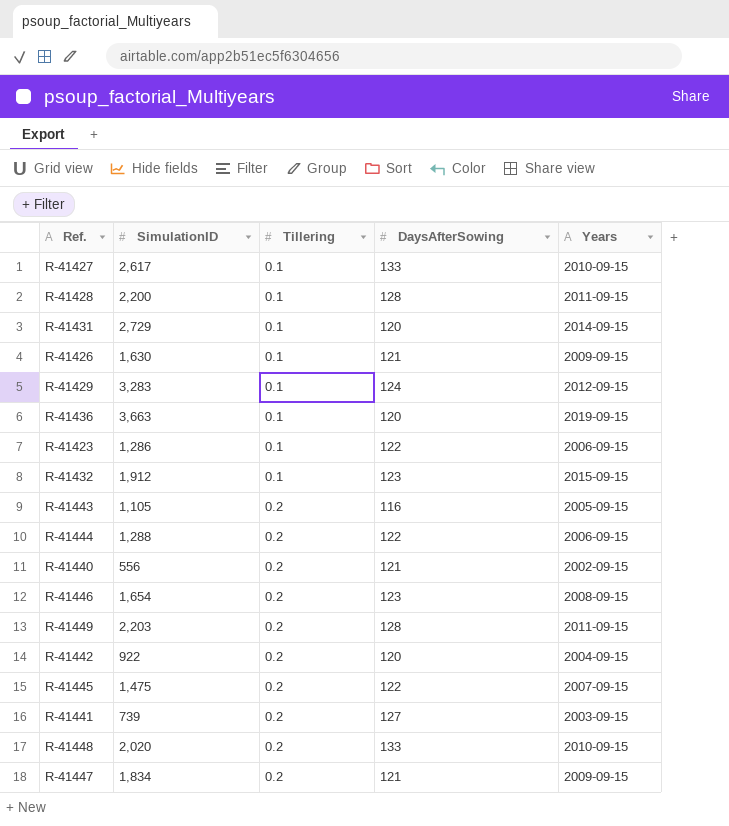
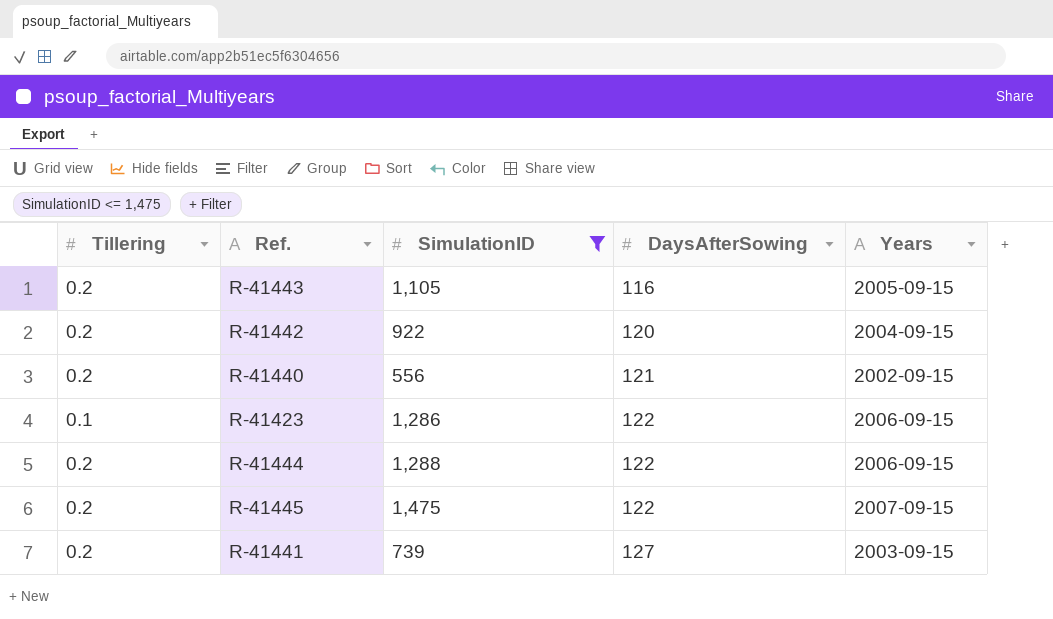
filter: none -> SimulationID <= 1,475
row order: Tillering ascending -> DaysAfterSowing ascending
column Tillering | position: 3 -> 1

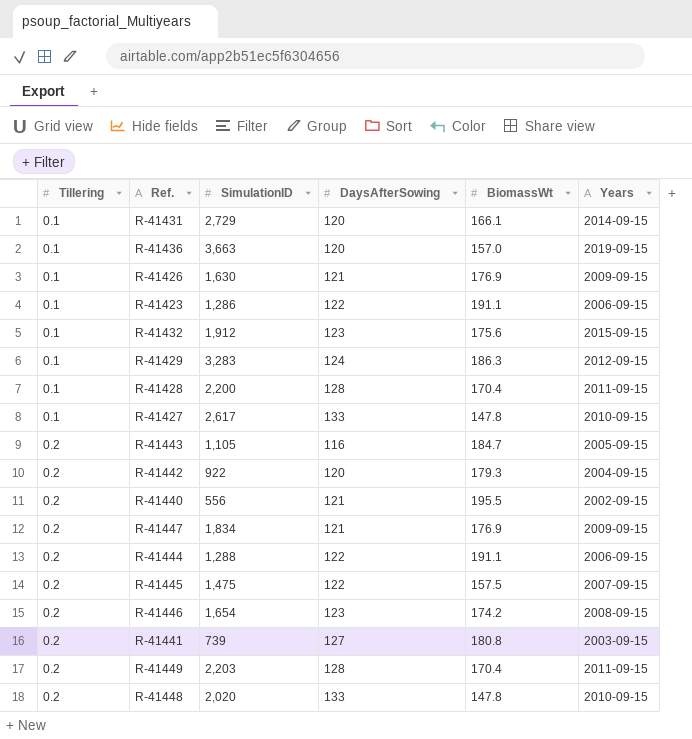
filter: SimulationID <= 1,475 -> none
row order: DaysAfterSowing ascending -> Tillering ascending
column BiomassWt | position: none -> 5

